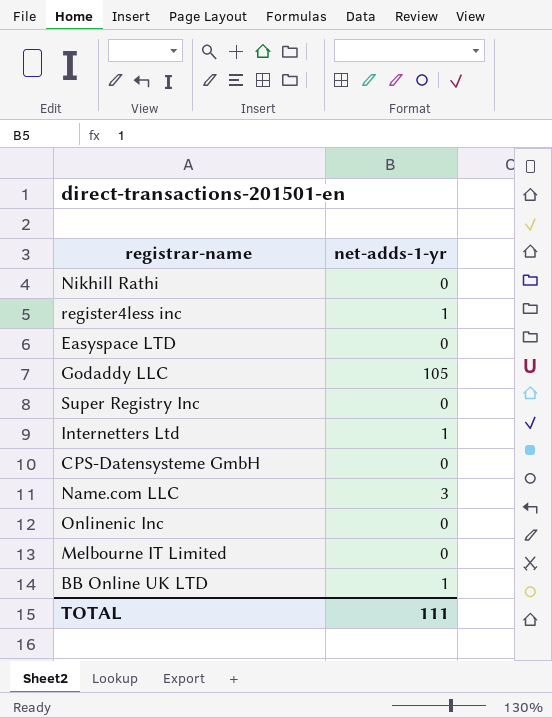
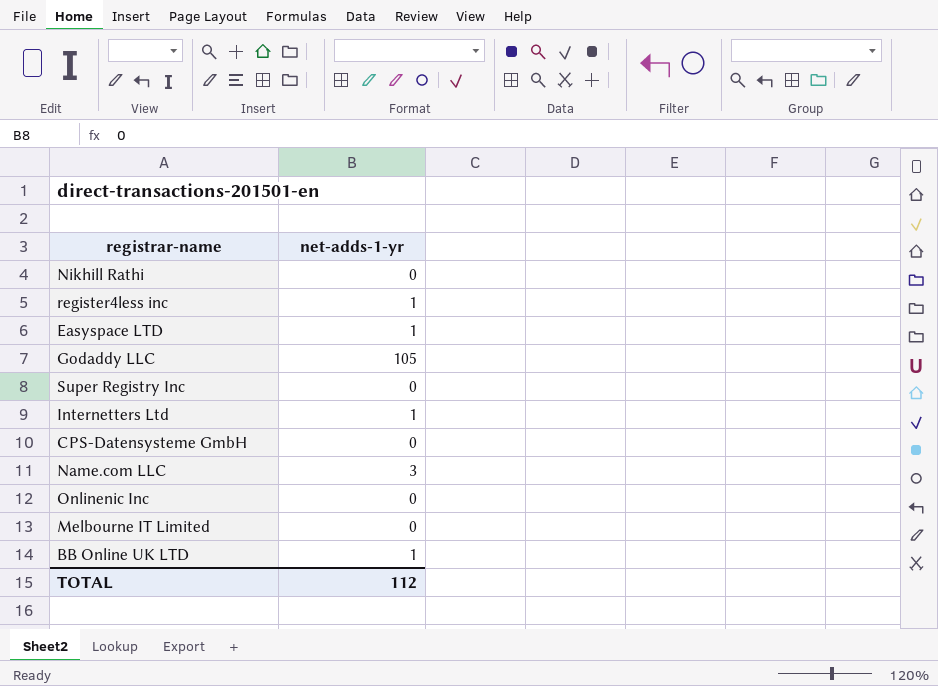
Easyspace LTD | net-adds-1-yr: 0 -> 1
TOTAL | net-adds-1-yr: 111 -> 112

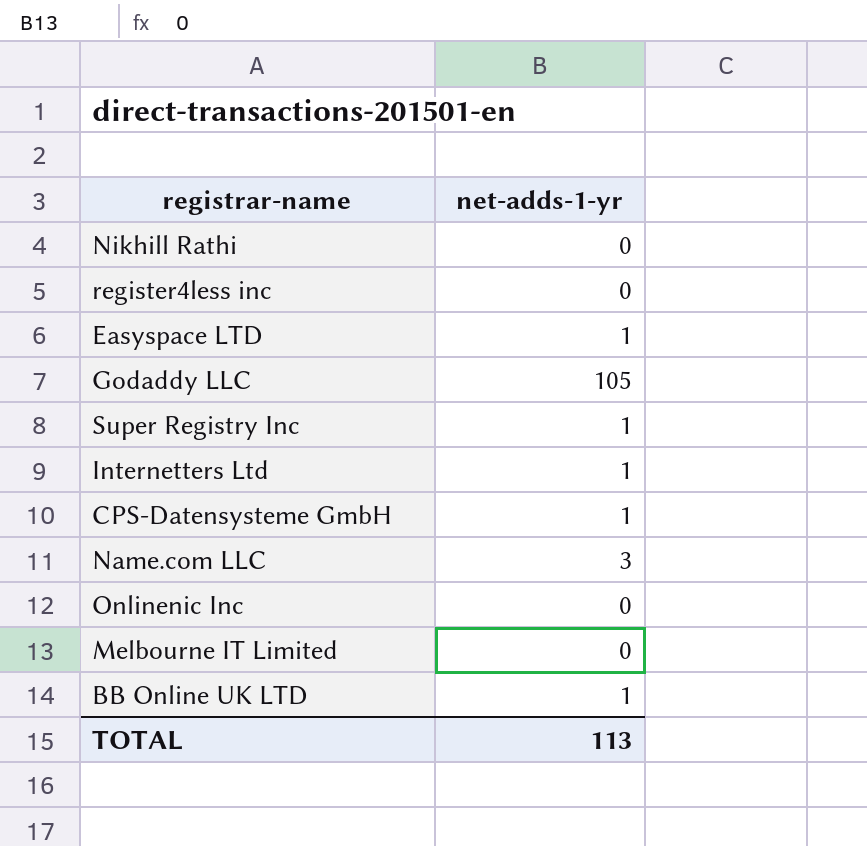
register4less inc | net-adds-1-yr: 1 -> 0
Super Registry Inc | net-adds-1-yr: 0 -> 1
CPS-Datensysteme GmbH | net-adds-1-yr: 0 -> 1
TOTAL | net-adds-1-yr: 112 -> 113

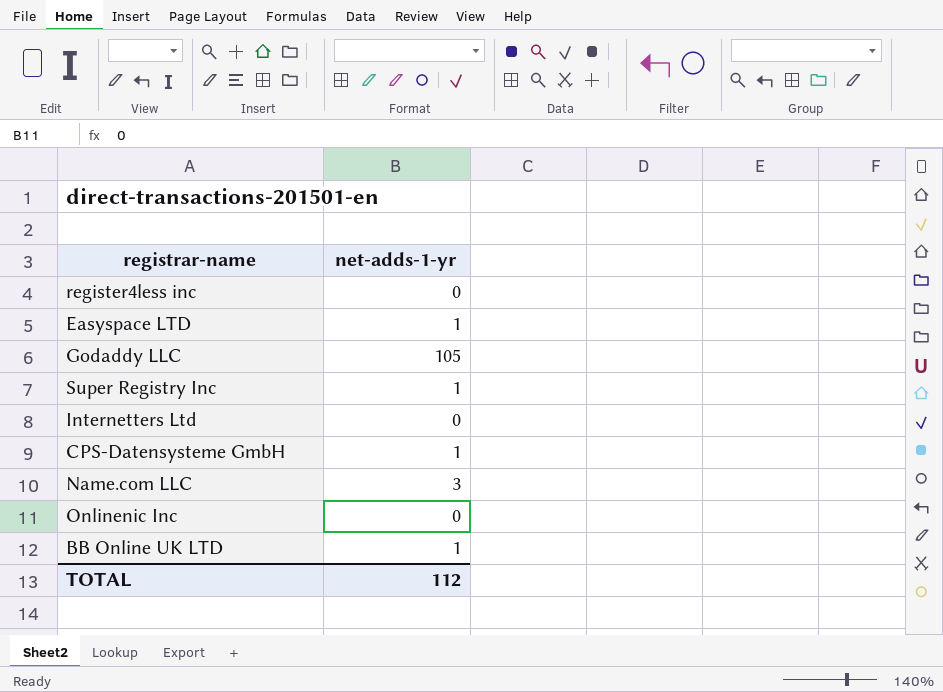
row Nikhill Rathi: 0 -> none
row Melbourne IT Limited: 0 -> none
Internetters Ltd | net-adds-1-yr: 1 -> 0
TOTAL | net-adds-1-yr: 113 -> 112

